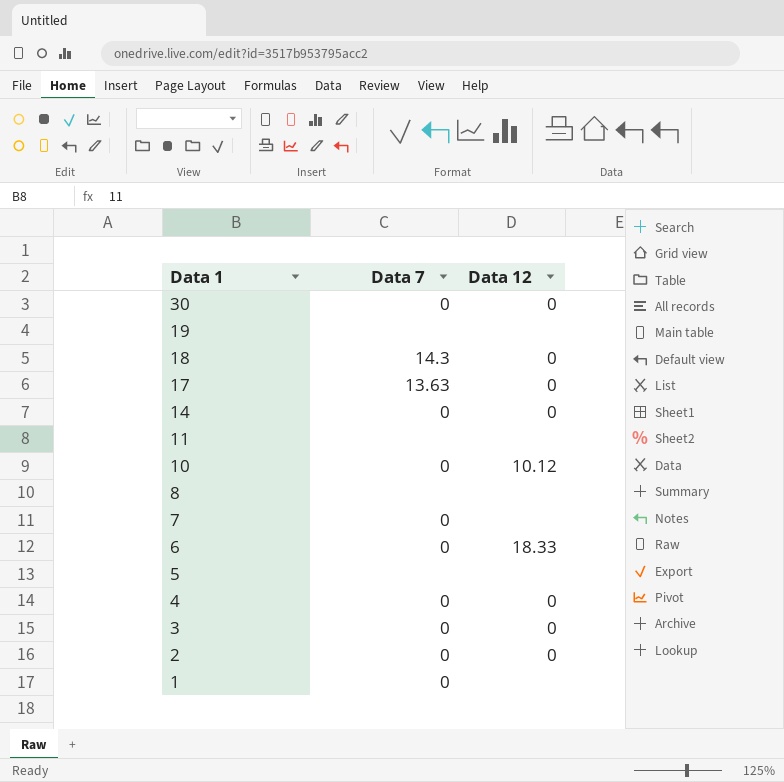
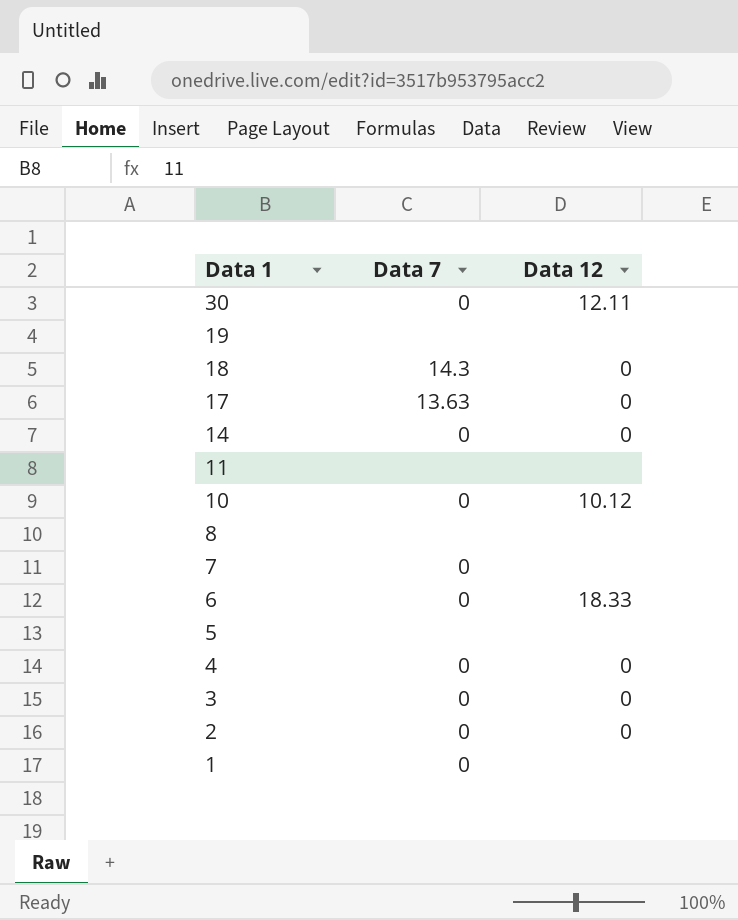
30 | Data 12: 0 -> 12.11

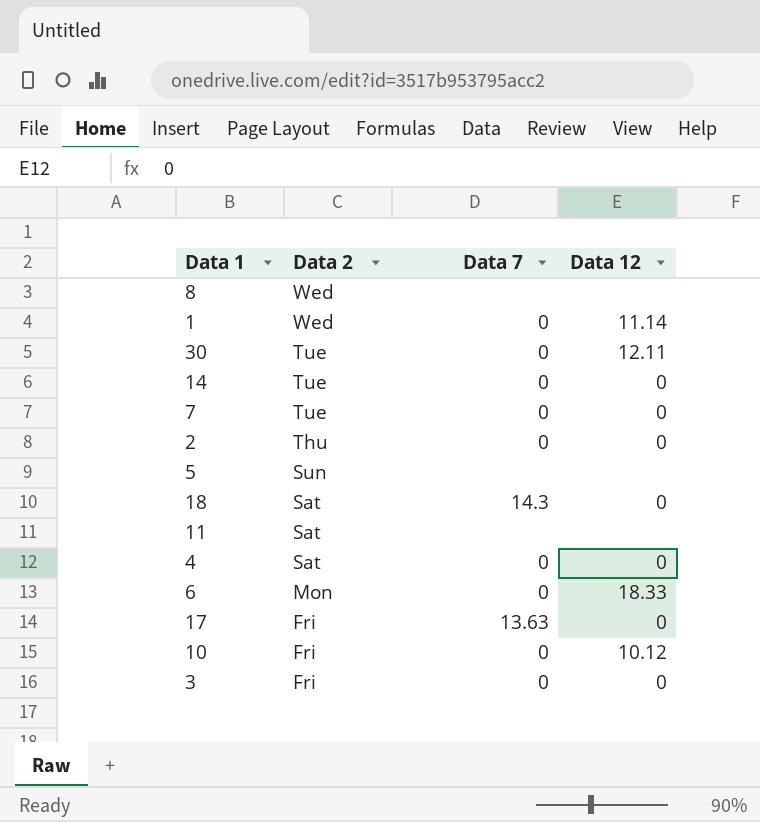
row order: Data 1 descending -> Data 2 descending
column Data 2 | position: none -> 2
row 19: none | none -> none
1 | Data 12: none -> 11.14
7 | Data 12: none -> 0

